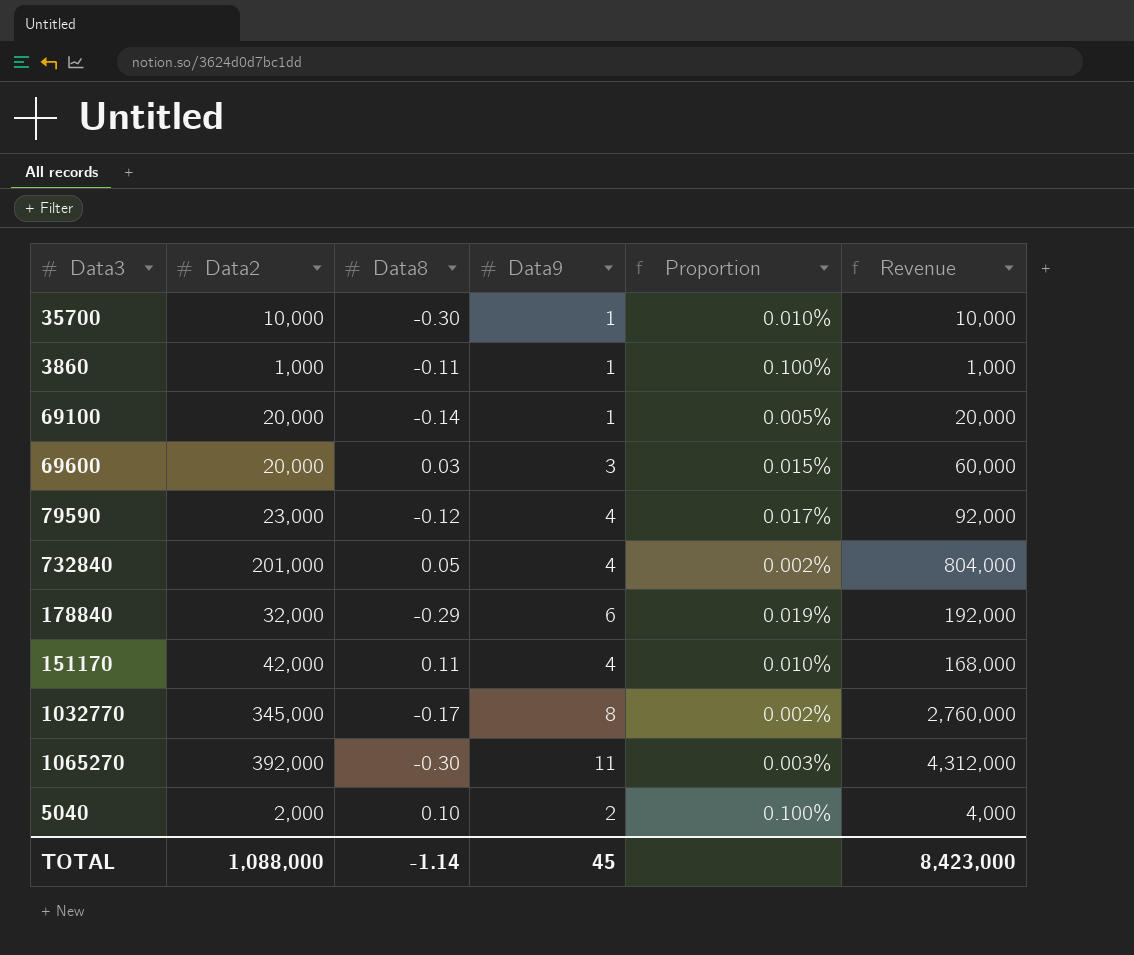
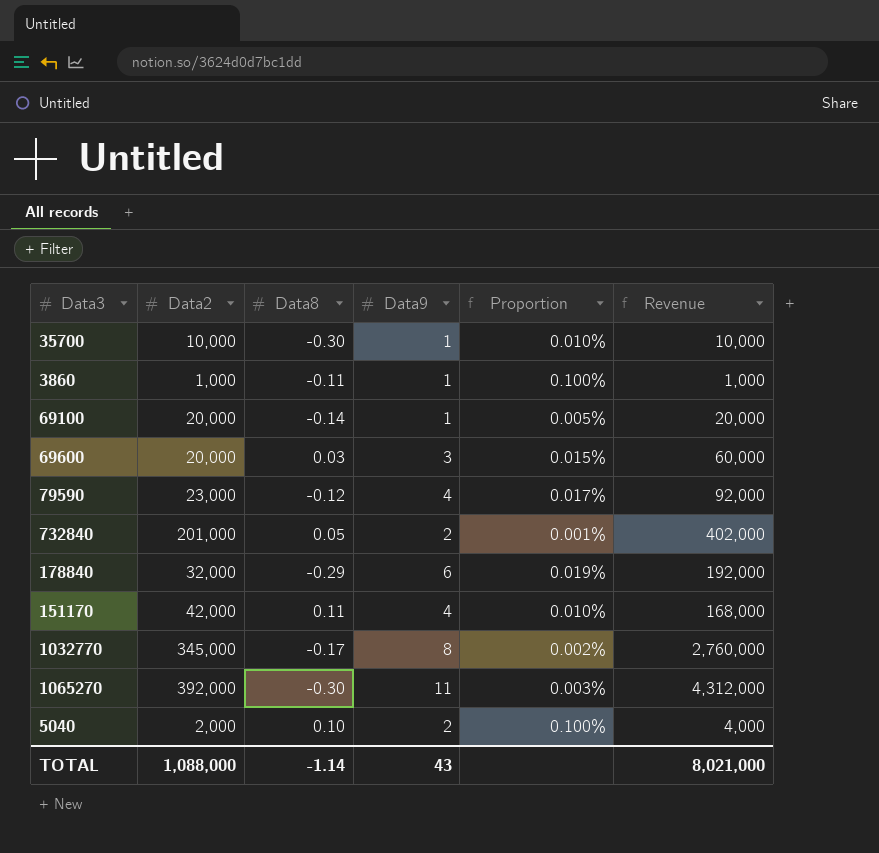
732840 | Data9: 4 -> 2
732840 | Proportion: 0.002% -> 0.001%
732840 | Revenue: 804,000 -> 402,000
TOTAL | Data9: 45 -> 43
TOTAL | Revenue: 8,423,000 -> 8,021,000

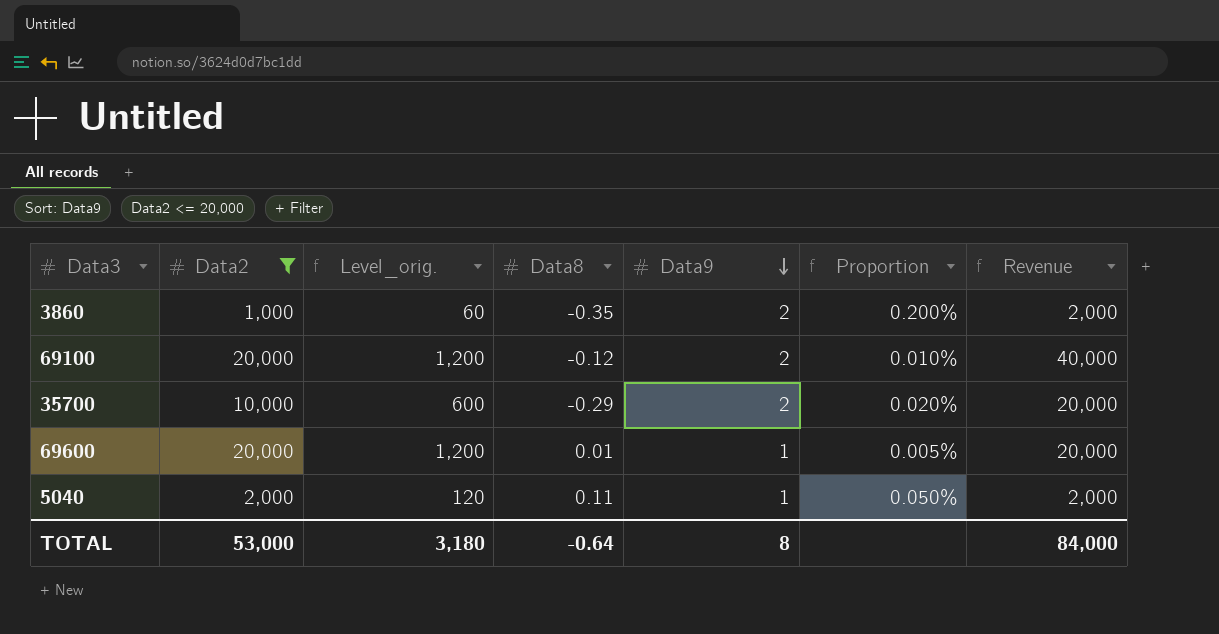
filter: none -> Data2 <= 20,000
row order: none -> Data9 descending
column Level_orig. | formula: none -> [Data2] * 0.06
3860 | Data8: -0.11 -> -0.35
3860 | Data9: 1 -> 2
3860 | Proportion: 0.100% -> 0.200%
3860 | Revenue: 1,000 -> 2,000
69100 | Data8: -0.14 -> -0.12
69100 | Data9: 1 -> 2
69100 | Proportion: 0.005% -> 0.010%
69100 | Revenue: 20,000 -> 40,000
35700 | Data8: -0.30 -> -0.29
35700 | Data9: 1 -> 2
35700 | Proportion: 0.010% -> 0.020%
35700 | Revenue: 10,000 -> 20,000
69600 | Data8: 0.03 -> 0.01
69600 | Data9: 3 -> 1
69600 | Proportion: 0.015% -> 0.005%
69600 | Revenue: 60,000 -> 20,000
5040 | Data8: 0.10 -> 0.11
5040 | Data9: 2 -> 1
5040 | Proportion: 0.100% -> 0.050%
5040 | Revenue: 4,000 -> 2,000
TOTAL | Data2: 1,088,000 -> 53,000
TOTAL | Data8: -1.14 -> -0.64
TOTAL | Data9: 43 -> 8
TOTAL | Revenue: 8,021,000 -> 84,000

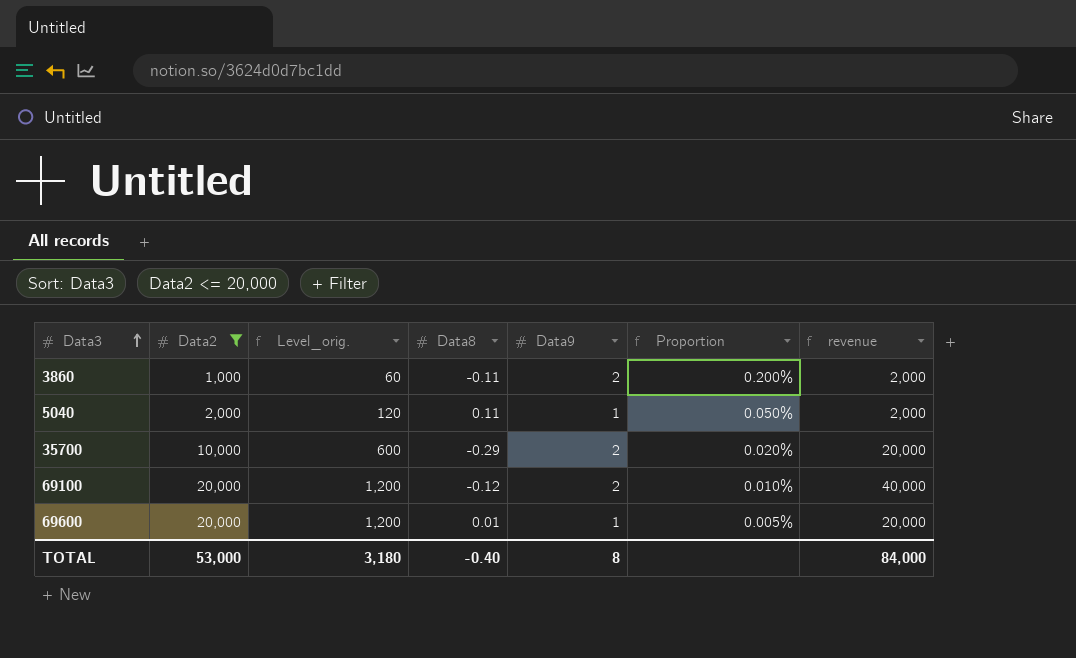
row order: Data9 descending -> Data3 ascending
column name: Revenue -> revenue
3860 | Data8: -0.35 -> -0.11
TOTAL | Data8: -0.64 -> -0.40

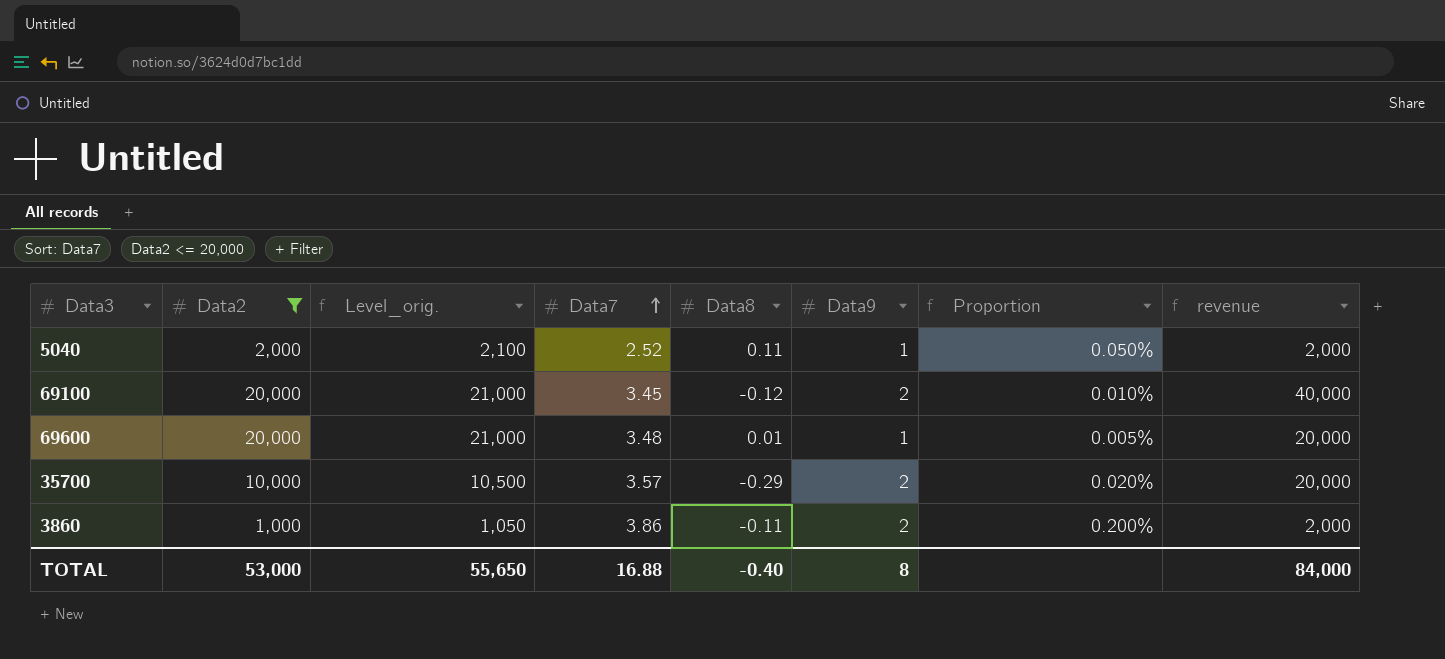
row order: Data3 ascending -> Data7 ascending
column Level_orig. | formula: [Data2] * 0.06 -> [Data2] * 1.05
column Data7 | position: none -> 4
TOTAL | Level_orig.: 3,180 -> 55,650

